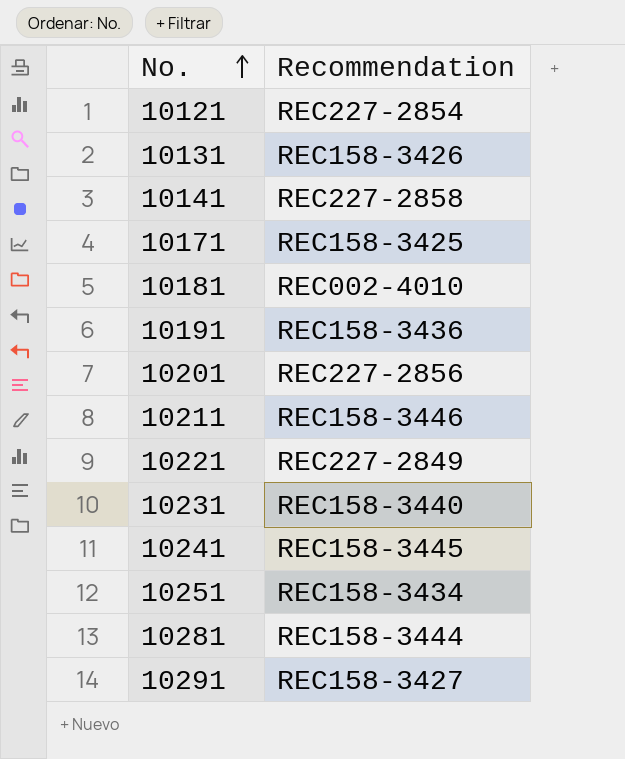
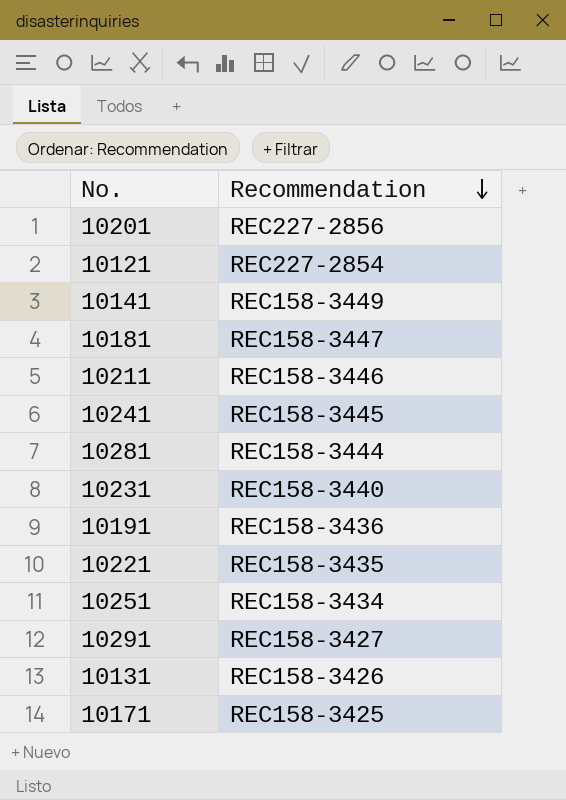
row order: No. ascending -> Recommendation descending
10141 | Recommendation: REC227-2858 -> REC158-3449
10181 | Recommendation: REC002-4010 -> REC158-3447
10221 | Recommendation: REC227-2849 -> REC158-3435

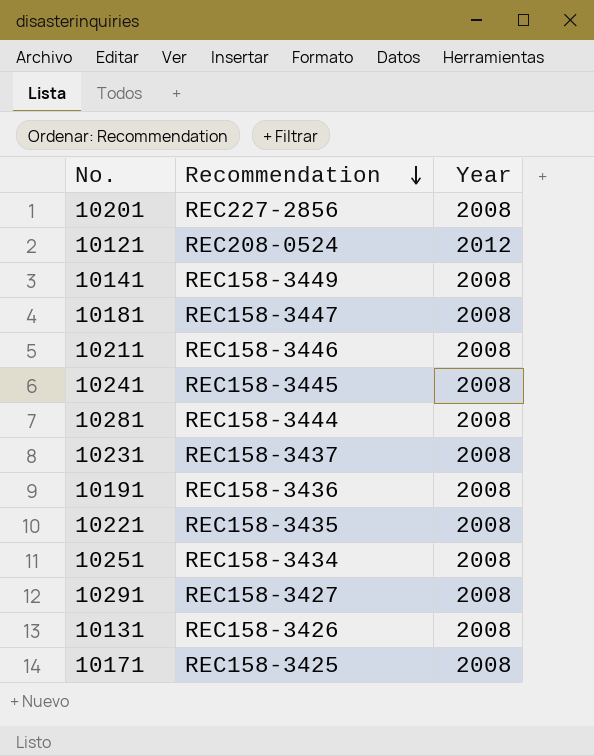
column Year | position: none -> 3
10121 | Recommendation: REC227-2854 -> REC208-0524
10231 | Recommendation: REC158-3440 -> REC158-3437

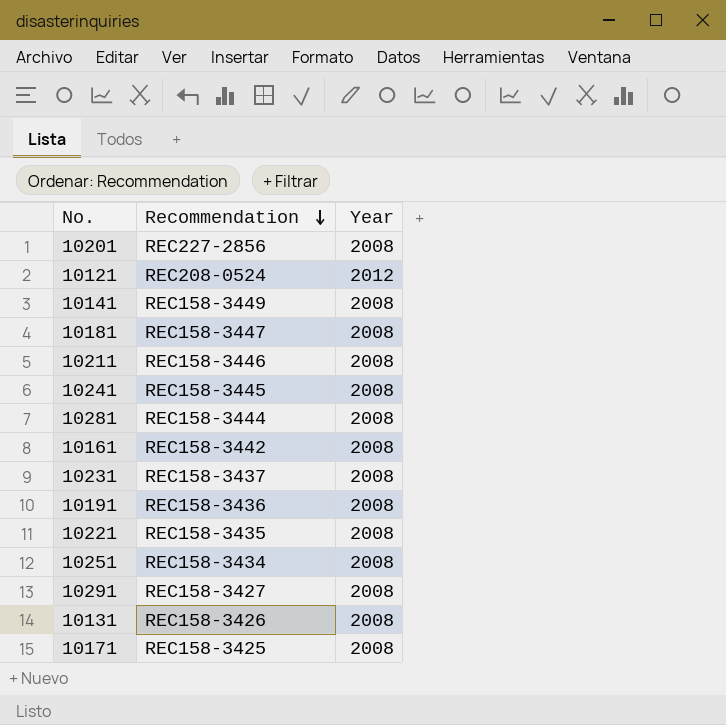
row 10161: none -> REC158-3442 | 2008

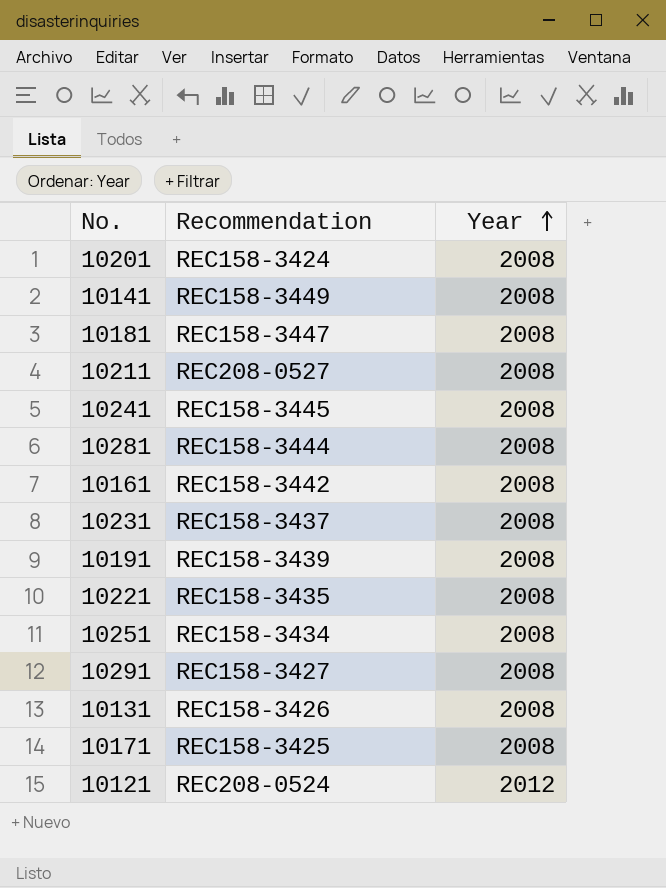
row order: Recommendation descending -> Year ascending
10201 | Recommendation: REC227-2856 -> REC158-3424
10211 | Recommendation: REC158-3446 -> REC208-0527
10191 | Recommendation: REC158-3436 -> REC158-3439

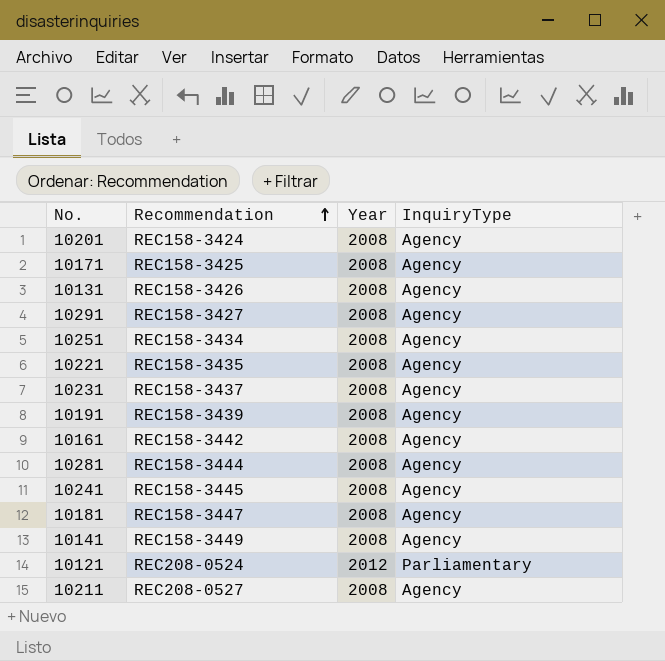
row order: Year ascending -> Recommendation ascending
column InquiryType | position: none -> 4

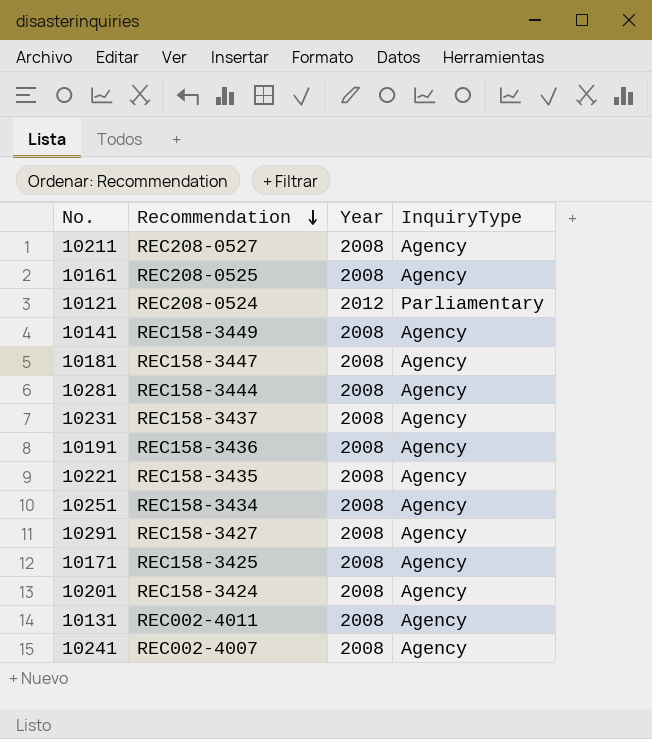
row order: Recommendation ascending -> Recommendation descending
10161 | Recommendation: REC158-3442 -> REC208-0525
10191 | Recommendation: REC158-3439 -> REC158-3436
10131 | Recommendation: REC158-3426 -> REC002-4011
10241 | Recommendation: REC158-3445 -> REC002-4007

